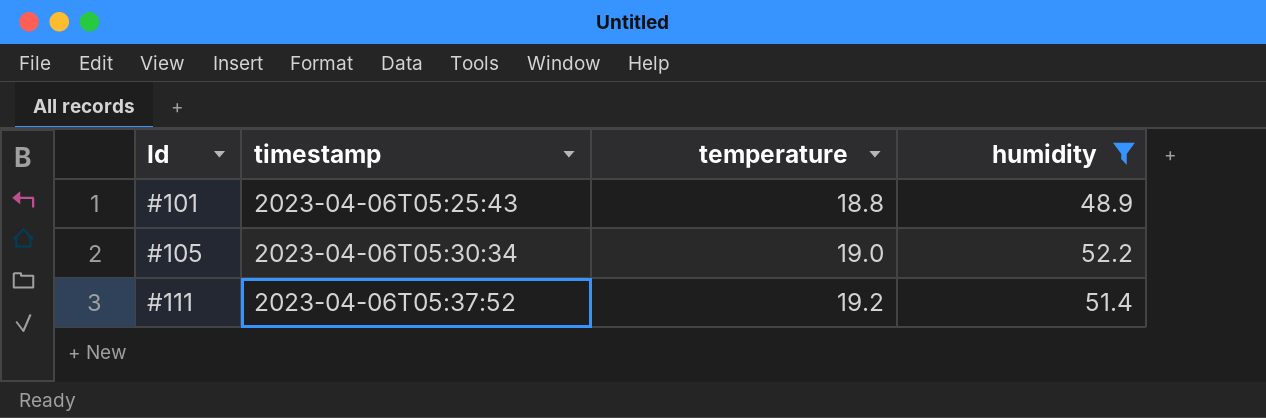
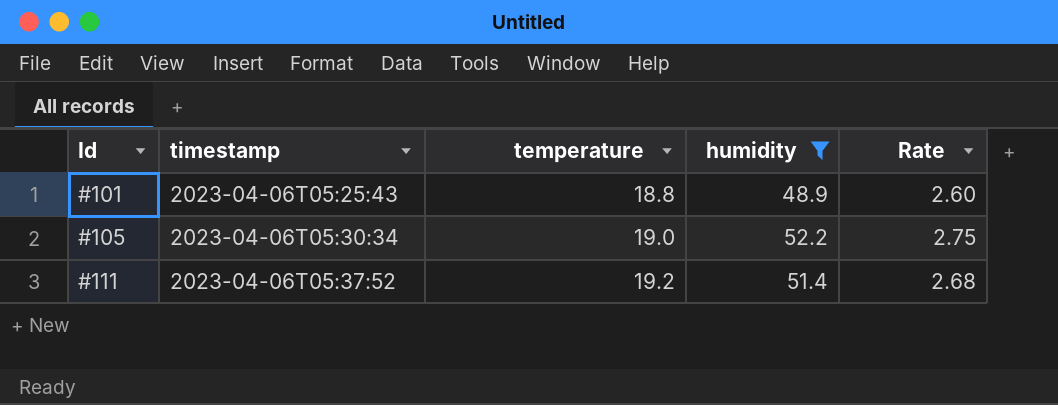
column Rate | formula: none -> [humidity] / [temperature]

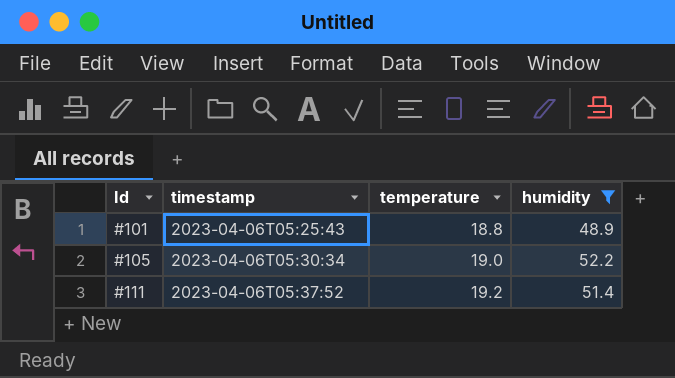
column Rate | formula: [humidity] / [temperature] -> none

